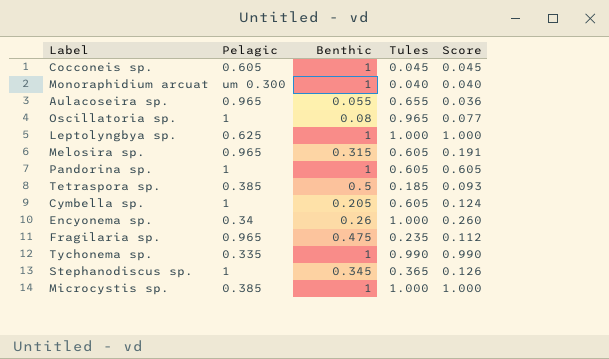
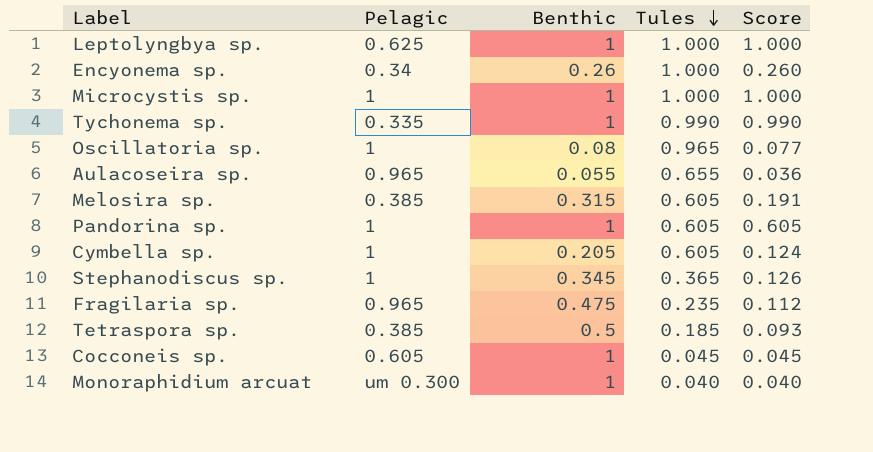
row order: none -> Tules descending
Microcystis sp. | Pelagic: 0.385 -> 1
Melosira sp. | Pelagic: 0.965 -> 0.385

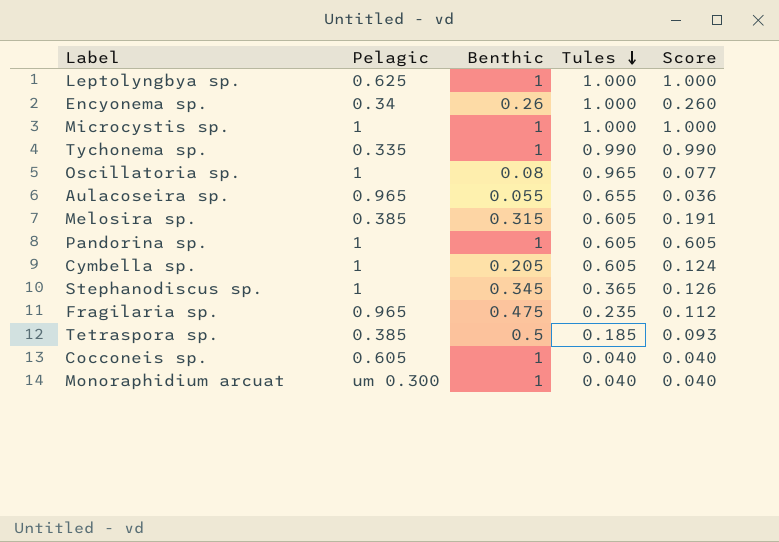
Cocconeis sp. | Tules: 0.045 -> 0.040
Cocconeis sp. | Score: 0.045 -> 0.040

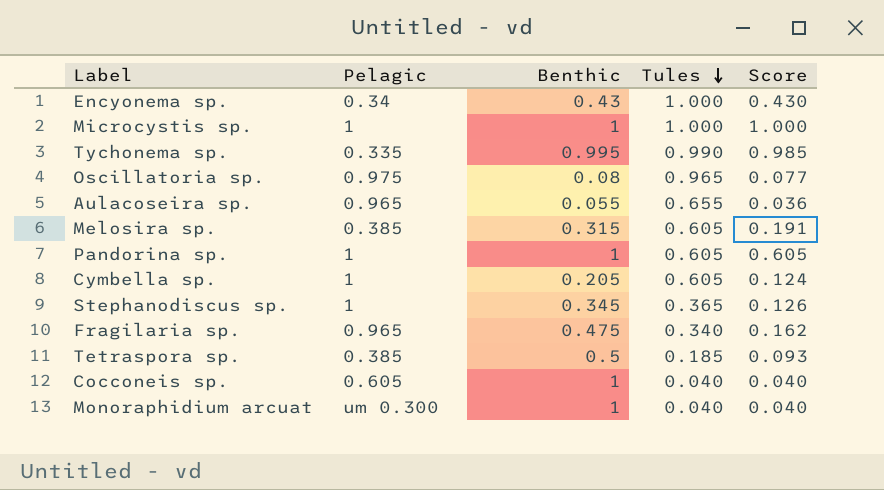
row Leptolyngbya sp.: 0.625 | 1 | 1.000 | 1.000 -> none
Encyonema sp. | Benthic: 0.26 -> 0.43
Encyonema sp. | Score: 0.260 -> 0.430
Tychonema sp. | Benthic: 1 -> 0.995
Tychonema sp. | Score: 0.990 -> 0.985
Oscillatoria sp. | Pelagic: 1 -> 0.975
Fragilaria sp. | Tules: 0.235 -> 0.340
Fragilaria sp. | Score: 0.112 -> 0.162

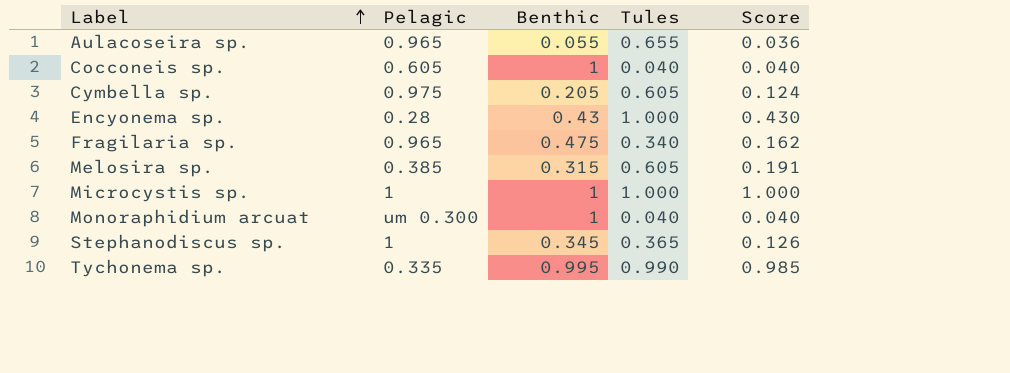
row order: Tules descending -> Label ascending
row Oscillatoria sp.: 0.975 | 0.08 | 0.965 | 0.077 -> none
row Pandorina sp.: 1 | 1 | 0.605 | 0.605 -> none
row Tetraspora sp.: 0.385 | 0.5 | 0.185 | 0.093 -> none
Cymbella sp. | Pelagic: 1 -> 0.975
Encyonema sp. | Pelagic: 0.34 -> 0.28

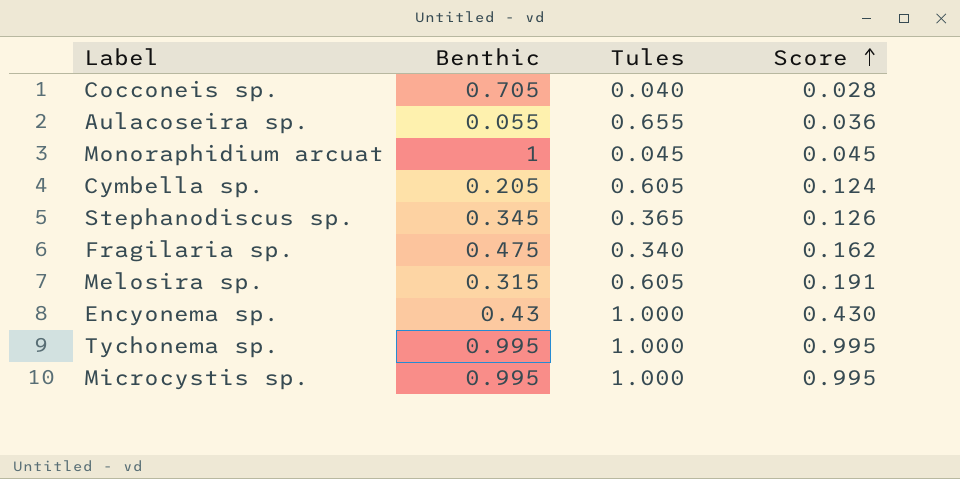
row order: Label ascending -> Score ascending
column Pelagic | position: 2 -> none
Cocconeis sp. | Benthic: 1 -> 0.705
Cocconeis sp. | Score: 0.040 -> 0.028
Monoraphidium arcuat | Tules: 0.040 -> 0.045
Monoraphidium arcuat | Score: 0.040 -> 0.045
Tychonema sp. | Tules: 0.990 -> 1.000
Tychonema sp. | Score: 0.985 -> 0.995
Microcystis sp. | Benthic: 1 -> 0.995
Microcystis sp. | Score: 1.000 -> 0.995

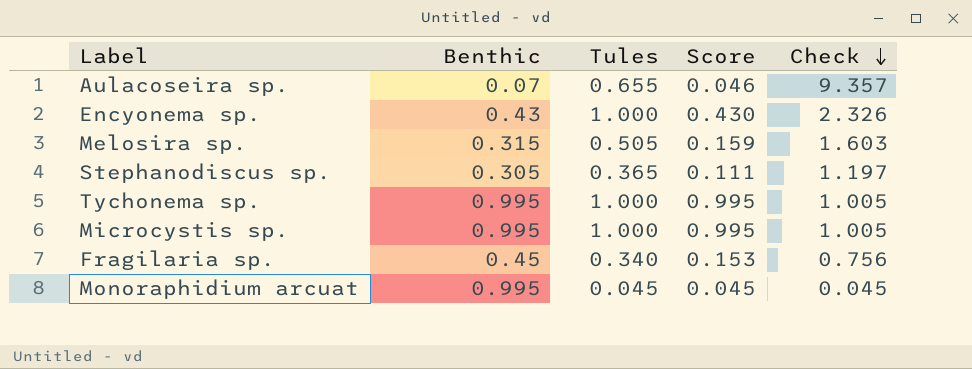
row order: Score ascending -> Check descending
column Check | formula: none -> [Tules] / [Benthic]
row Cocconeis sp.: 0.705 | 0.040 | 0.028 -> none
row Cymbella sp.: 0.205 | 0.605 | 0.124 -> none
Aulacoseira sp. | Benthic: 0.055 -> 0.07
Aulacoseira sp. | Score: 0.036 -> 0.046
Melosira sp. | Tules: 0.605 -> 0.505
Melosira sp. | Score: 0.191 -> 0.159
Stephanodiscus sp. | Benthic: 0.345 -> 0.305
Stephanodiscus sp. | Score: 0.126 -> 0.111
Fragilaria sp. | Benthic: 0.475 -> 0.45
Fragilaria sp. | Score: 0.162 -> 0.153
Monoraphidium arcuat | Benthic: 1 -> 0.995

